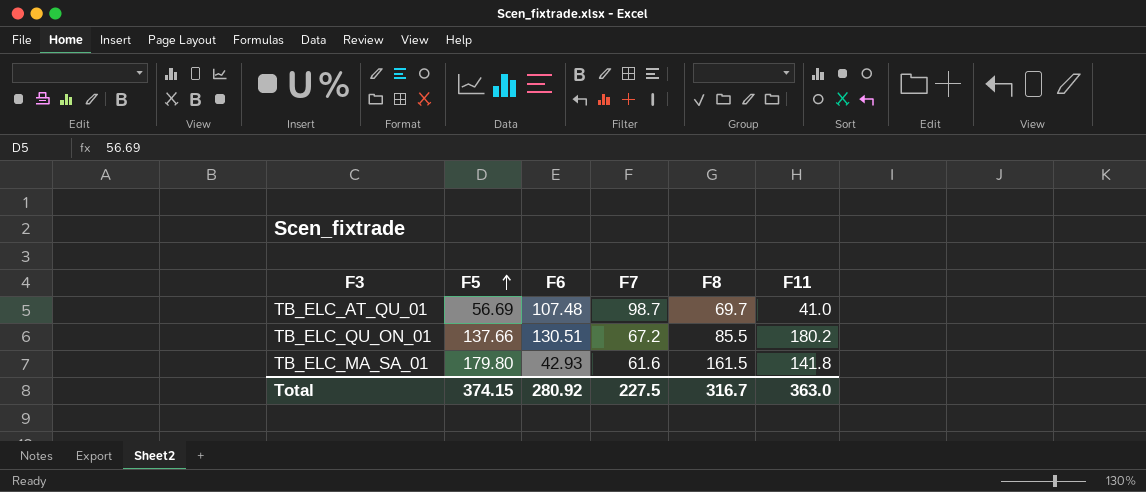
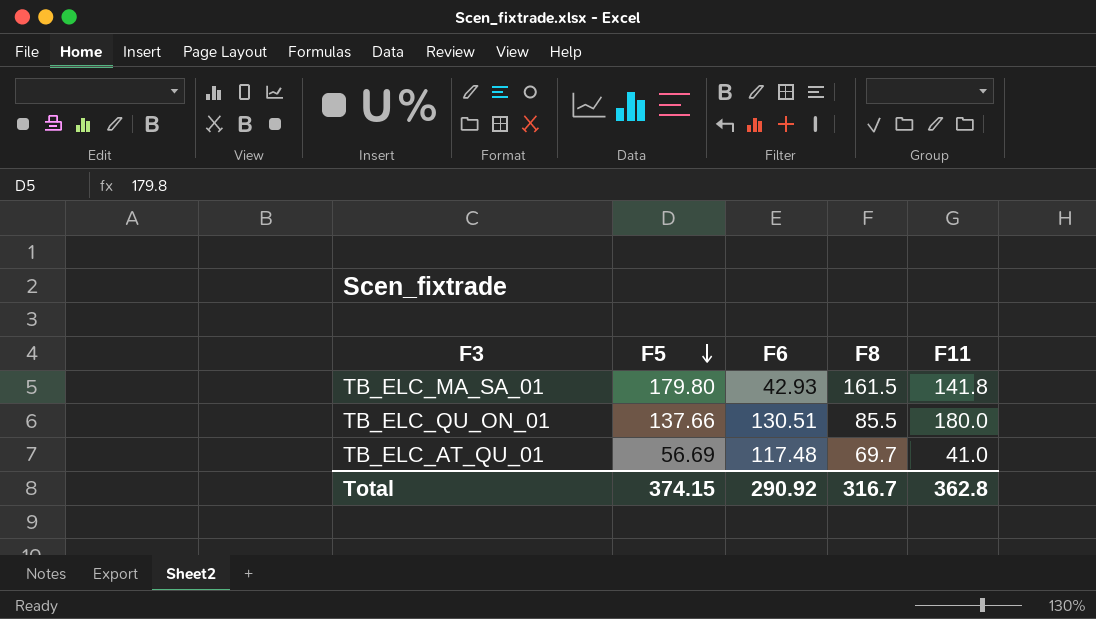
row order: F5 ascending -> F5 descending
column F7 | position: 4 -> none
TB_ELC_QU_ON_01 | F11: 180.2 -> 180.0
TB_ELC_AT_QU_01 | F6: 107.48 -> 117.48
Total | F6: 280.92 -> 290.92
Total | F11: 363.0 -> 362.8

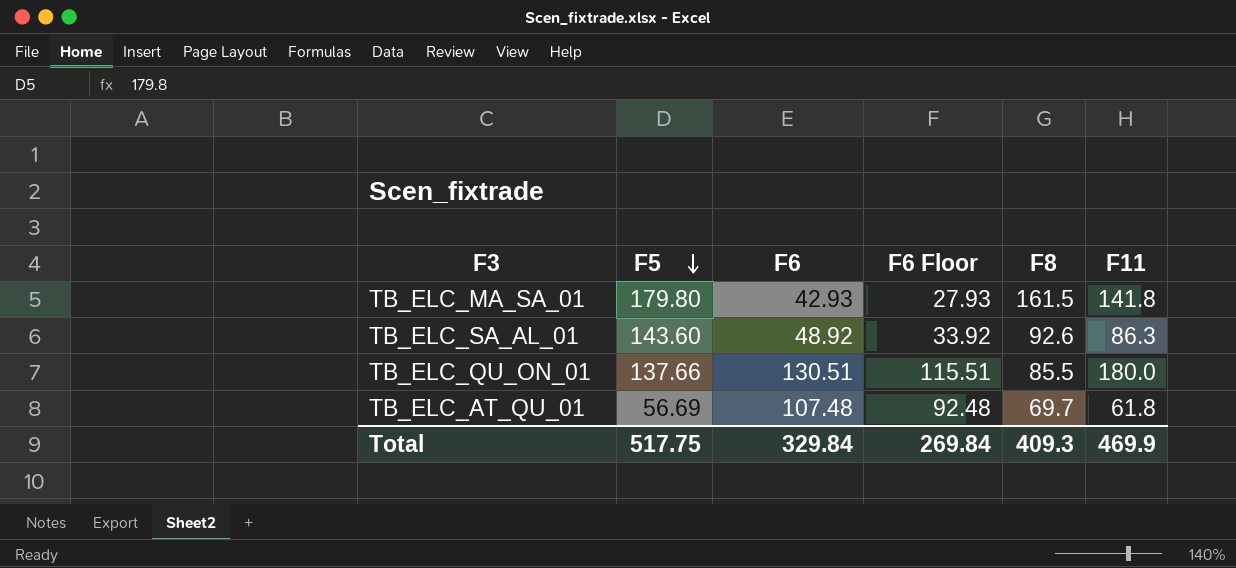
column F6 Floor | formula: none -> [F6] - 15
row TB_ELC_SA_AL_01: none -> 143.60 | 48.92 | 33.92 | 92.6 | 86.3
TB_ELC_AT_QU_01 | F6: 117.48 -> 107.48
TB_ELC_AT_QU_01 | F11: 41.0 -> 61.8
Total | F5: 374.15 -> 517.75
Total | F6: 290.92 -> 329.84
Total | F8: 316.7 -> 409.3
Total | F11: 362.8 -> 469.9

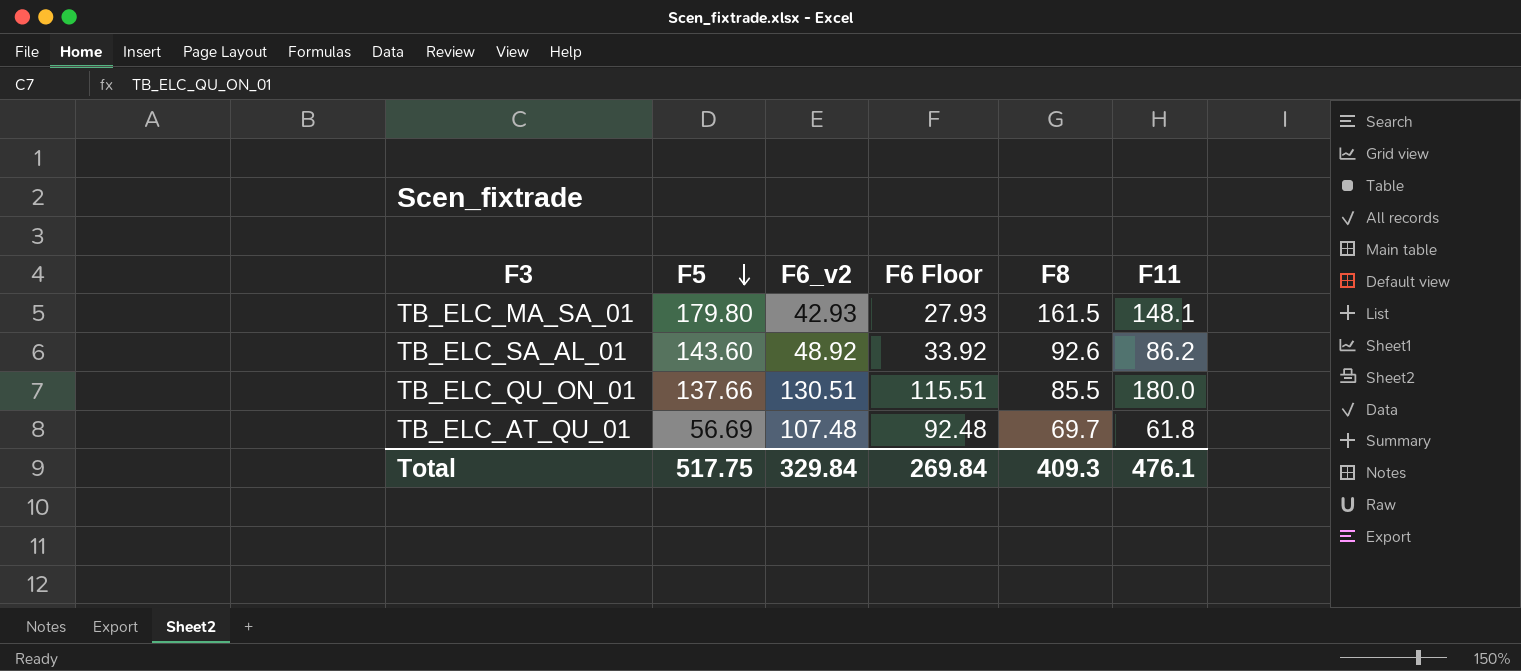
column name: F6 -> F6_v2
TB_ELC_MA_SA_01 | F11: 141.8 -> 148.1
TB_ELC_SA_AL_01 | F11: 86.3 -> 86.2
Total | F11: 469.9 -> 476.1

